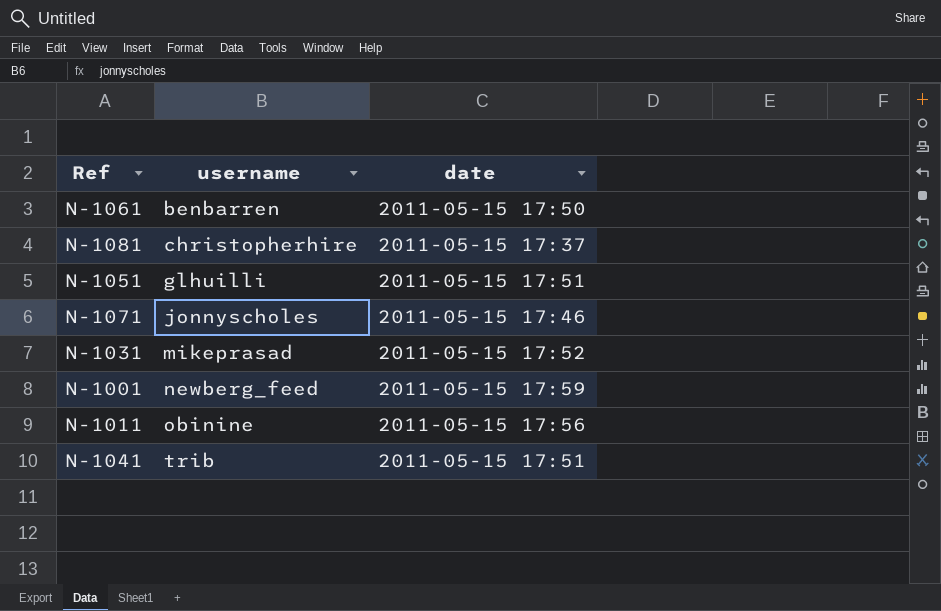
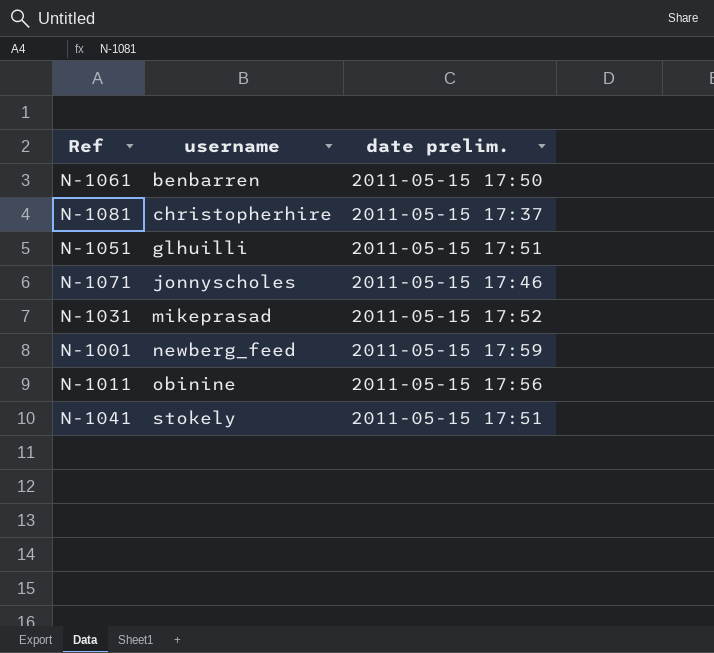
column name: date -> date prelim.
N-1041 | username: trib -> stokely

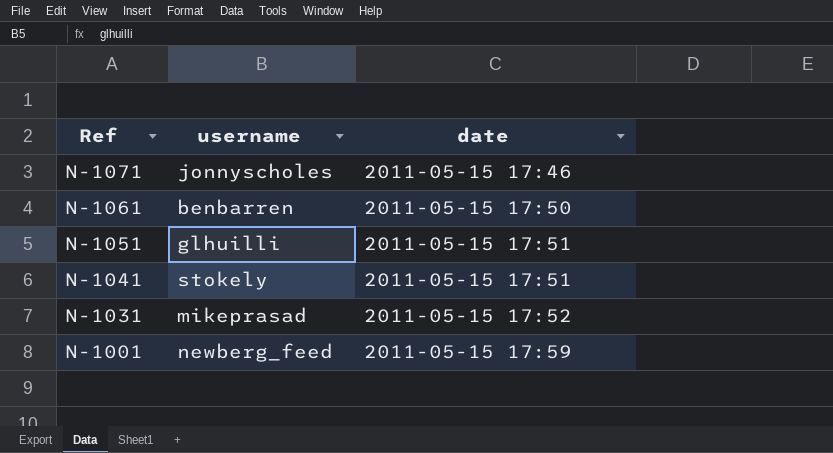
row order: username ascending -> Ref descending
column name: date prelim. -> date
row N-1081: christopherhire | 2011-05-15 17:37 -> none
row N-1011: obinine | 2011-05-15 17:56 -> none

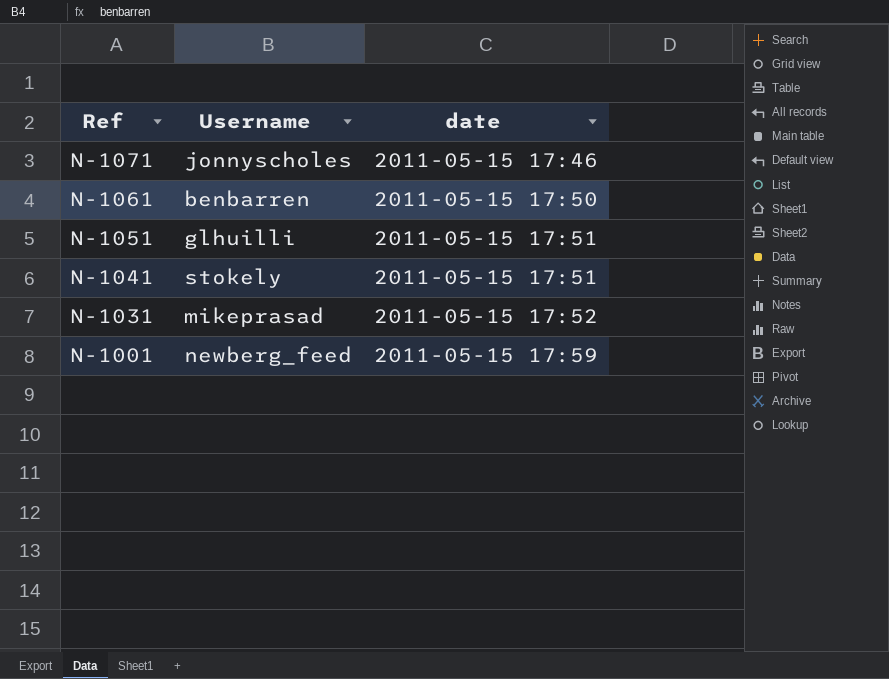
column name: username -> Username

